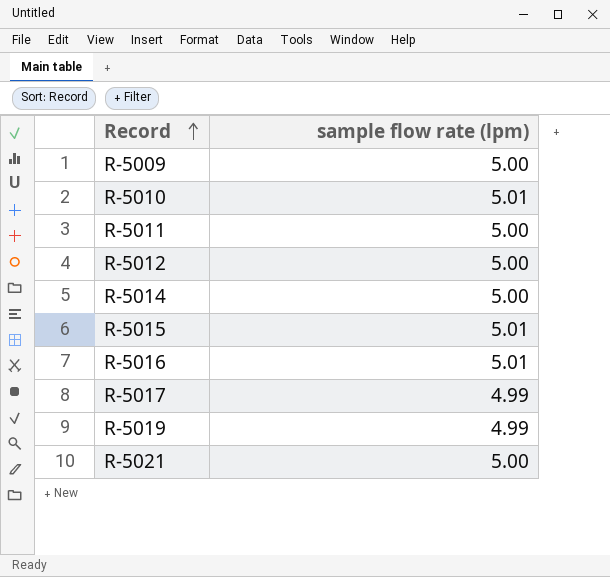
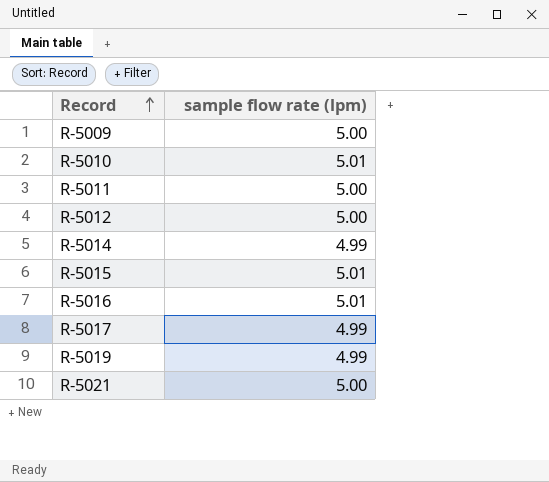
R-5014 | sample flow rate (lpm): 5.00 -> 4.99

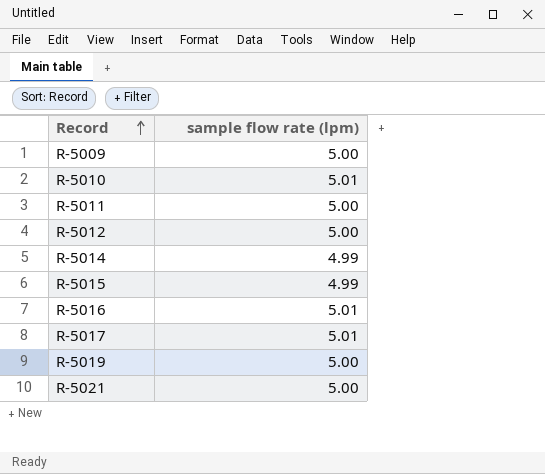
R-5015 | sample flow rate (lpm): 5.01 -> 4.99
R-5017 | sample flow rate (lpm): 4.99 -> 5.01
R-5019 | sample flow rate (lpm): 4.99 -> 5.00

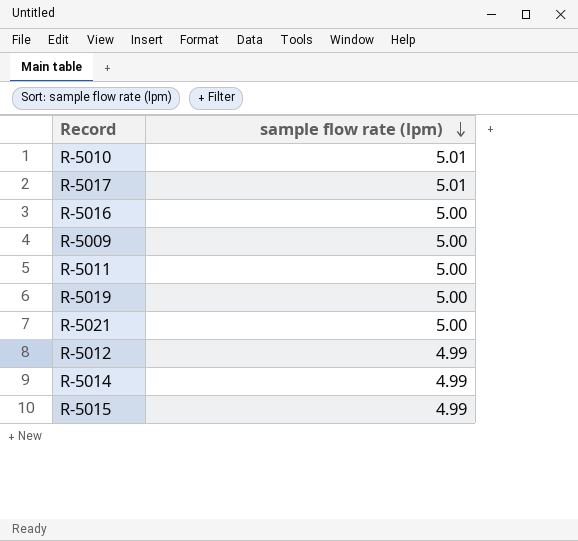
row order: Record ascending -> sample flow rate (lpm) descending
R-5016 | sample flow rate (lpm): 5.01 -> 5.00
R-5012 | sample flow rate (lpm): 5.00 -> 4.99

